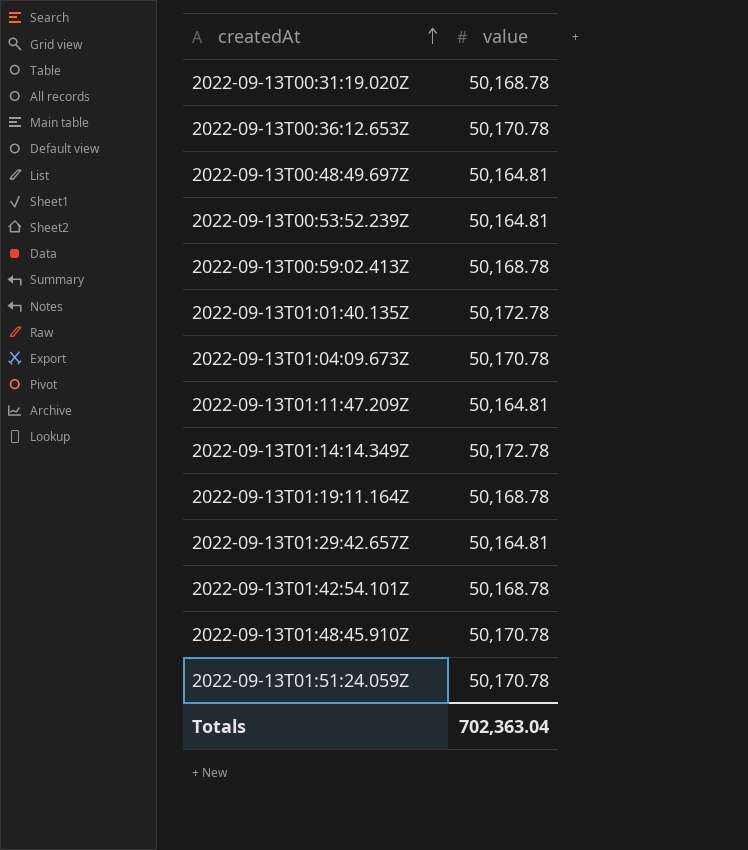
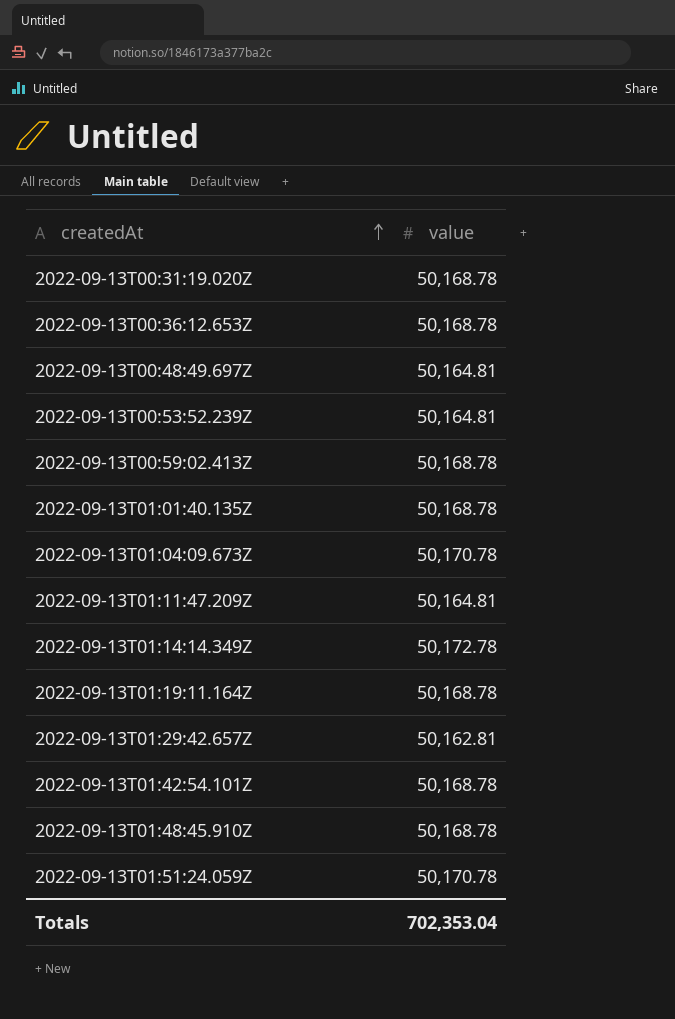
2022-09-13T00:36:12.653Z | value: 50,170.78 -> 50,168.78
2022-09-13T01:01:40.135Z | value: 50,172.78 -> 50,168.78
2022-09-13T01:29:42.657Z | value: 50,164.81 -> 50,162.81
2022-09-13T01:48:45.910Z | value: 50,170.78 -> 50,168.78
Totals | value: 702,363.04 -> 702,353.04

